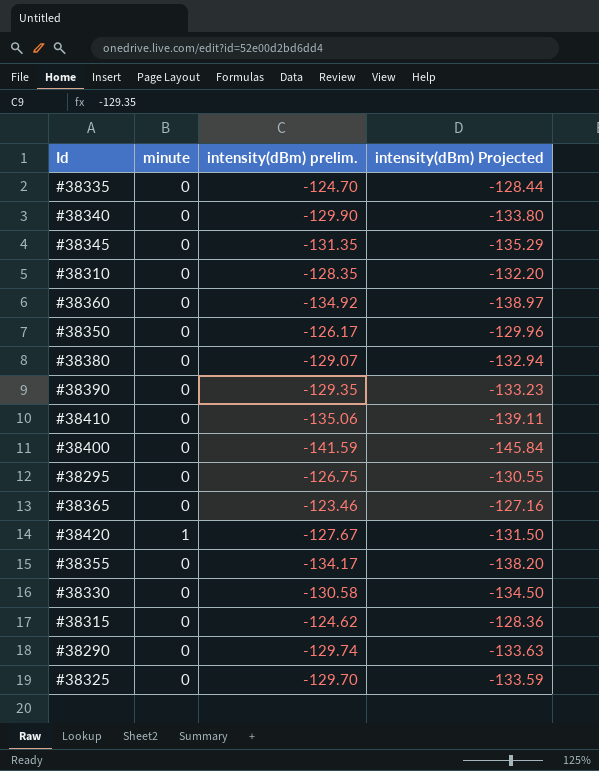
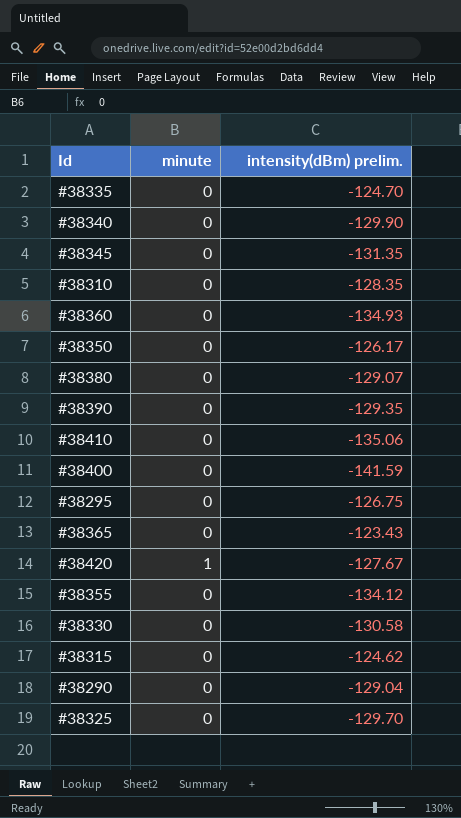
column intensity(dBm) Projected | formula: [intensity(dBm) prelim.] * 1.03 -> none
#38360 | intensity(dBm) prelim.: -134.92 -> -134.93
#38365 | intensity(dBm) prelim.: -123.46 -> -123.43
#38355 | intensity(dBm) prelim.: -134.17 -> -134.12
#38290 | intensity(dBm) prelim.: -129.74 -> -129.04

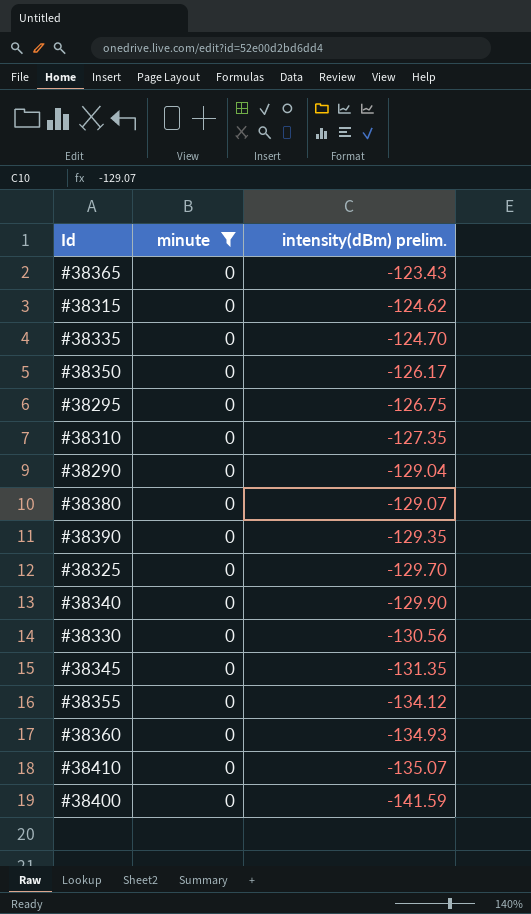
filter: none -> minute = 0
row order: none -> intensity(dBm) prelim. descending
#38310 | intensity(dBm) prelim.: -128.35 -> -127.35
#38330 | intensity(dBm) prelim.: -130.58 -> -130.56
#38410 | intensity(dBm) prelim.: -135.06 -> -135.07

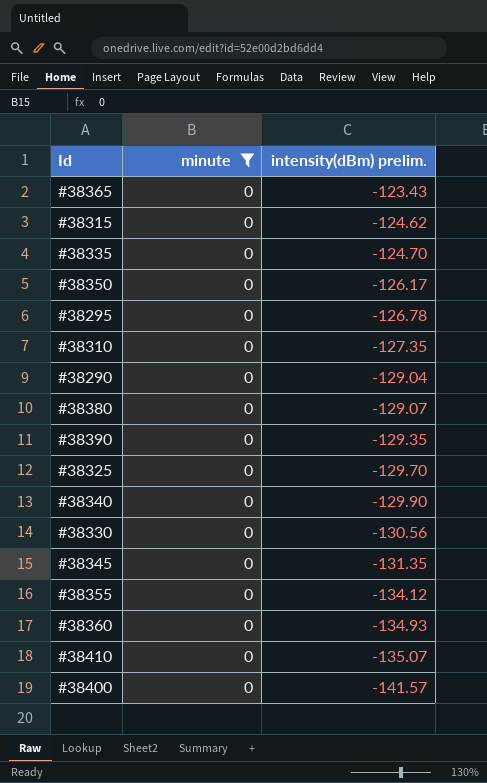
#38295 | intensity(dBm) prelim.: -126.75 -> -126.78
#38400 | intensity(dBm) prelim.: -141.59 -> -141.57

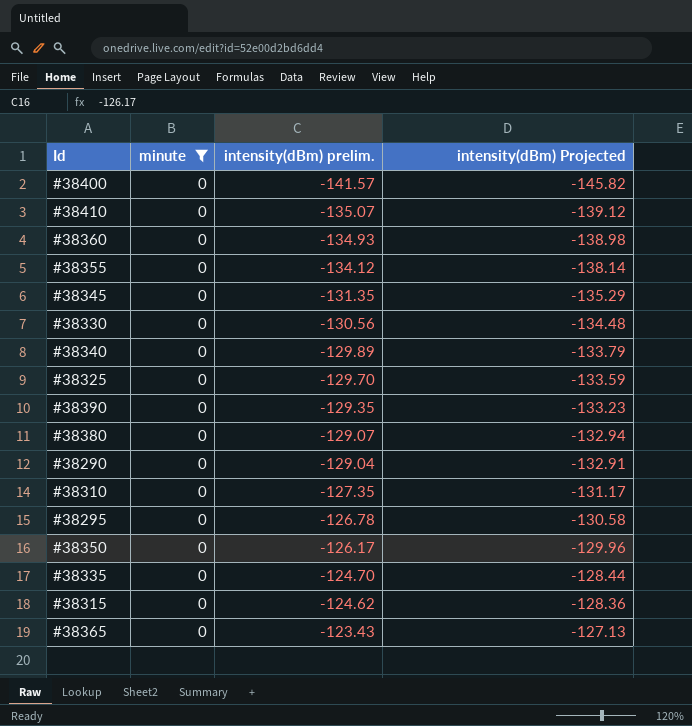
row order: intensity(dBm) prelim. descending -> intensity(dBm) prelim. ascending
column intensity(dBm) Projected | formula: none -> [intensity(dBm) prelim.] * 1.03
#38340 | intensity(dBm) prelim.: -129.90 -> -129.89

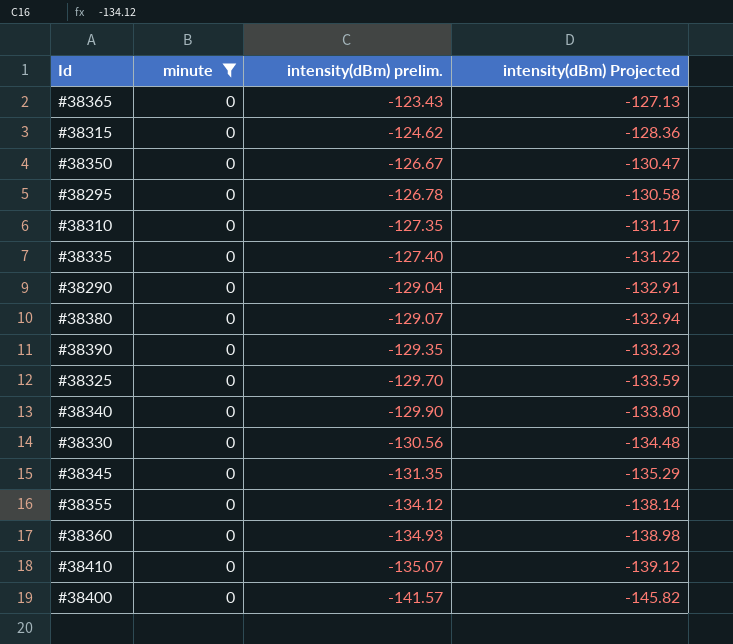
row order: intensity(dBm) prelim. ascending -> intensity(dBm) prelim. descending
#38350 | intensity(dBm) prelim.: -126.17 -> -126.67
#38350 | intensity(dBm) Projected: -129.96 -> -130.47
#38335 | intensity(dBm) prelim.: -124.70 -> -127.40
#38335 | intensity(dBm) Projected: -128.44 -> -131.22
#38340 | intensity(dBm) prelim.: -129.89 -> -129.90
#38340 | intensity(dBm) Projected: -133.79 -> -133.80

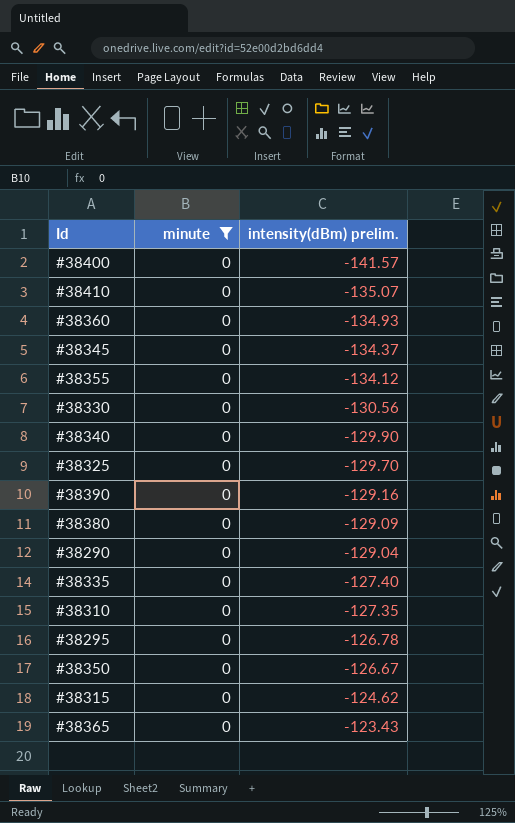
row order: intensity(dBm) prelim. descending -> intensity(dBm) prelim. ascending
column intensity(dBm) Projected | formula: [intensity(dBm) prelim.] * 1.03 -> none
#38345 | intensity(dBm) prelim.: -131.35 -> -134.37
#38390 | intensity(dBm) prelim.: -129.35 -> -129.16
#38380 | intensity(dBm) prelim.: -129.07 -> -129.09

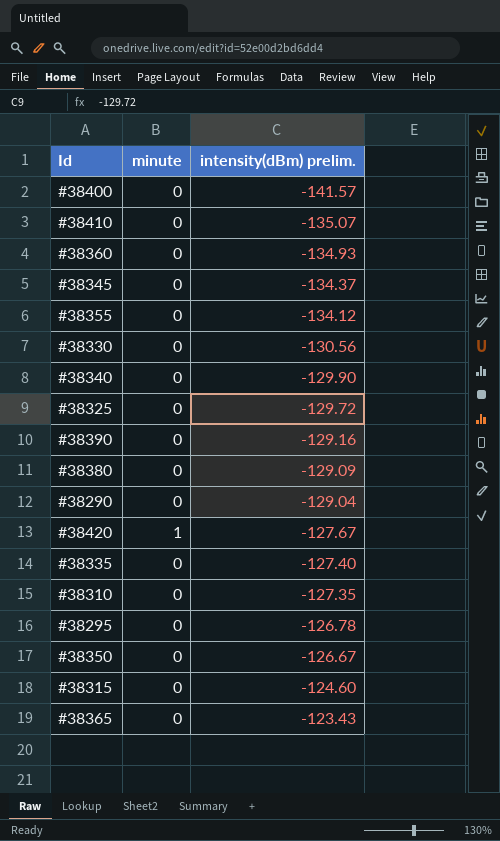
filter: minute = 0 -> none
#38325 | intensity(dBm) prelim.: -129.70 -> -129.72
#38315 | intensity(dBm) prelim.: -124.62 -> -124.60

